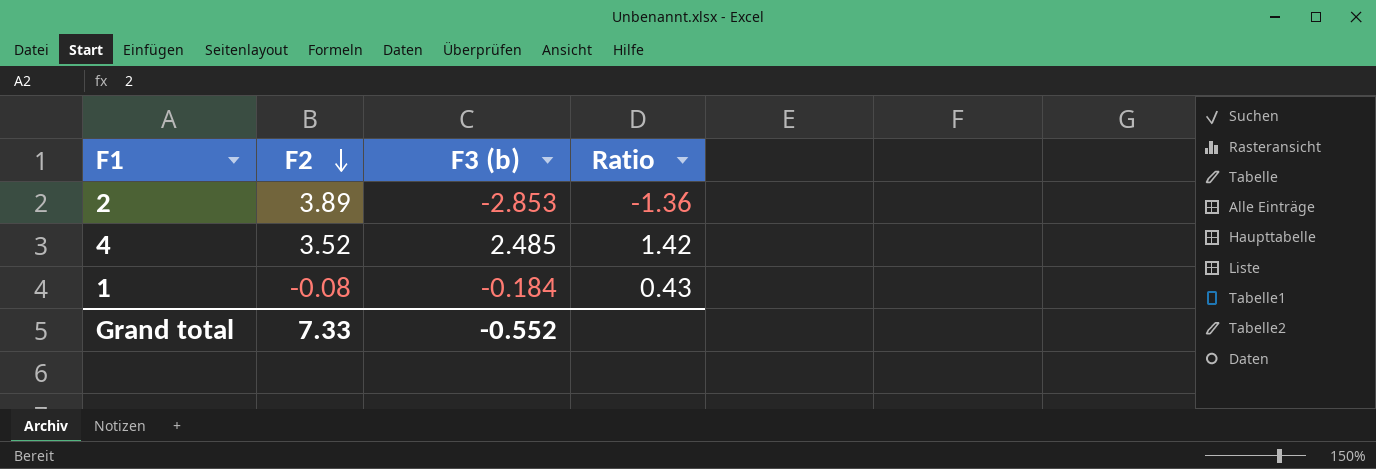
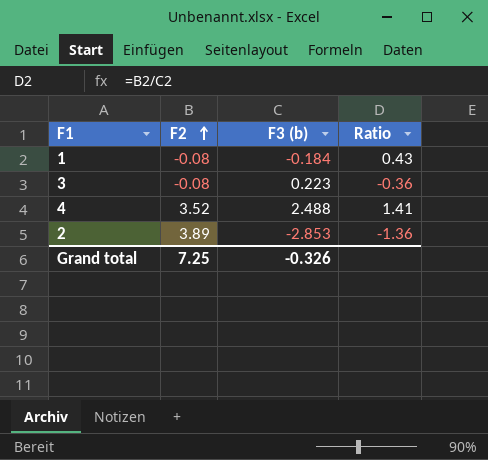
row order: F2 descending -> F2 ascending
row 3: none -> -0.08 | 0.223 | -0.36
4 | F3 (b): 2.485 -> 2.488
4 | Ratio: 1.42 -> 1.41
Grand total | F2: 7.33 -> 7.25
Grand total | F3 (b): -0.552 -> -0.326

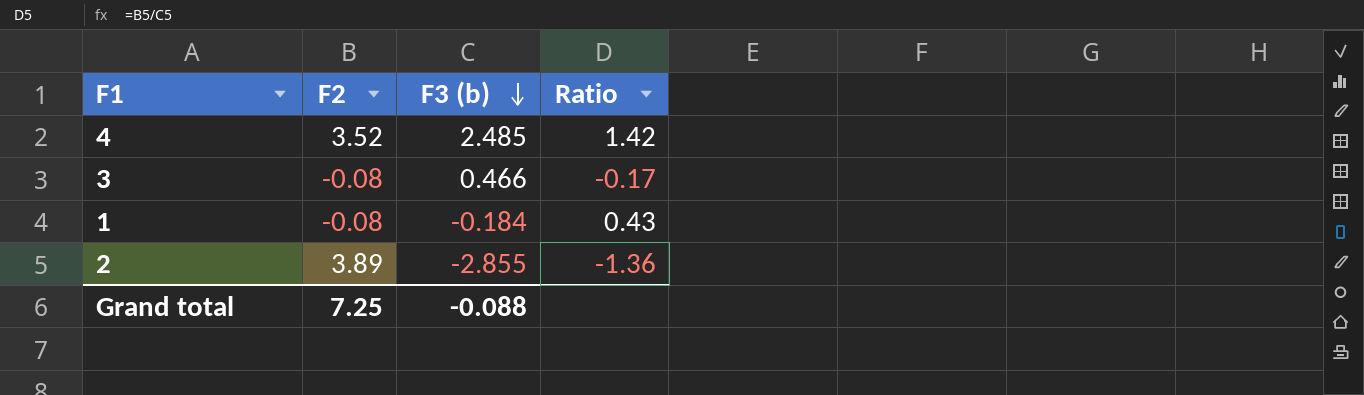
row order: F2 ascending -> F3 (b) descending
4 | F3 (b): 2.488 -> 2.485
4 | Ratio: 1.41 -> 1.42
3 | F3 (b): 0.223 -> 0.466
3 | Ratio: -0.36 -> -0.17
2 | F3 (b): -2.853 -> -2.855
Grand total | F3 (b): -0.326 -> -0.088

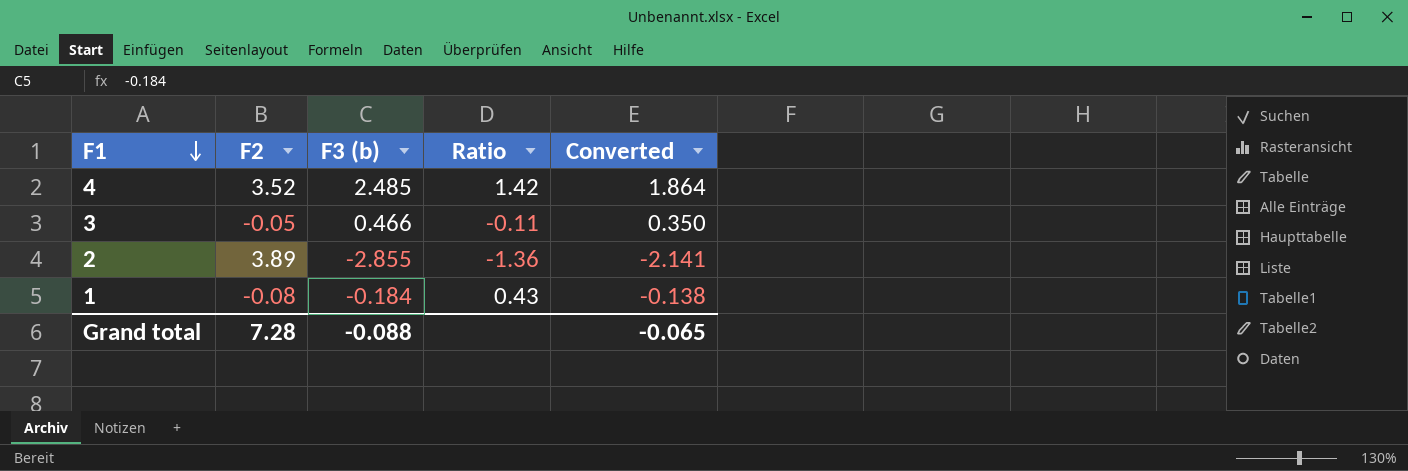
row order: F3 (b) descending -> F1 descending
column Converted | formula: none -> [F3 (b)] * 0.75
3 | F2: -0.08 -> -0.05
3 | Ratio: -0.17 -> -0.11
Grand total | F2: 7.25 -> 7.28

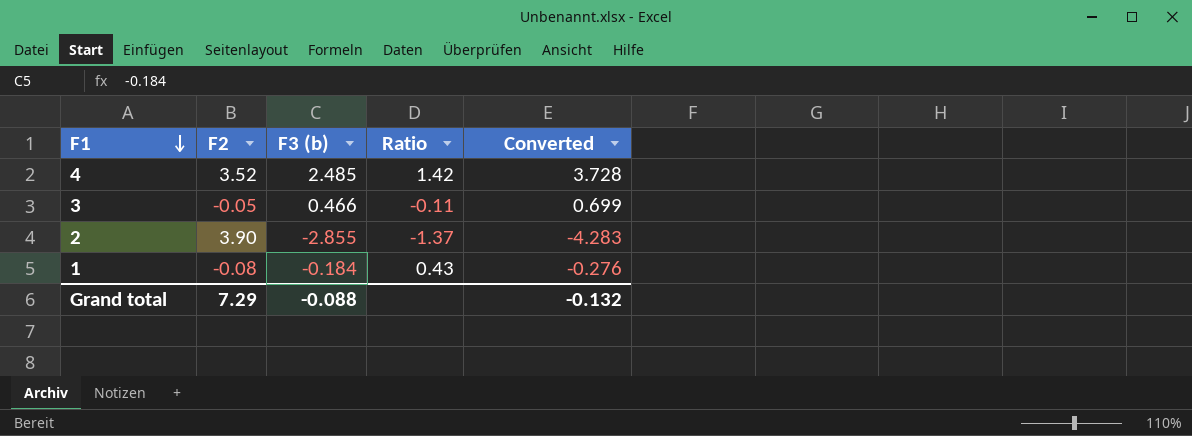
column Converted | formula: [F3 (b)] * 0.75 -> [F3 (b)] * 1.5
2 | F2: 3.89 -> 3.90
2 | Ratio: -1.36 -> -1.37
Grand total | F2: 7.28 -> 7.29
Grand total | Converted: -0.065 -> -0.132

